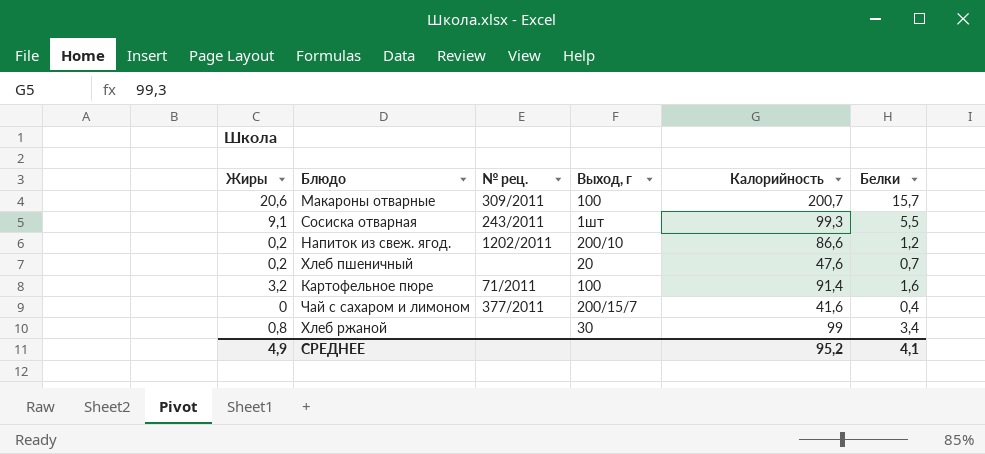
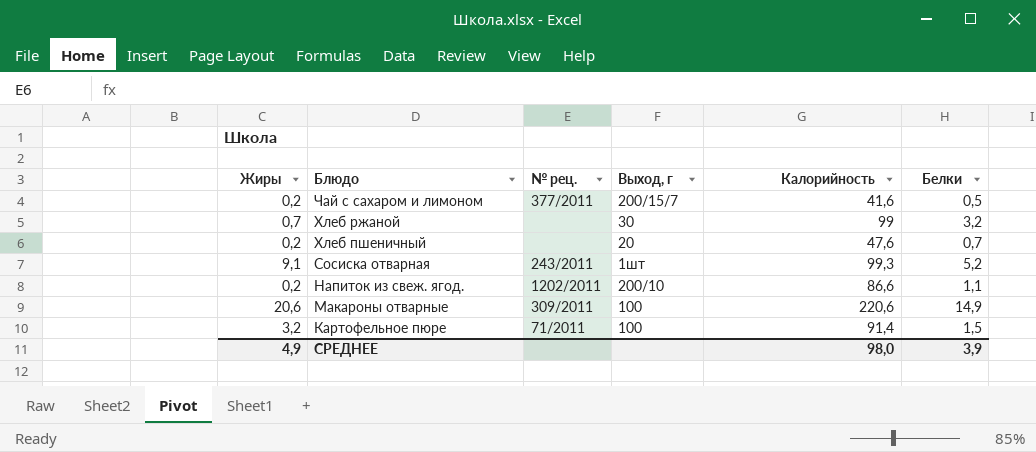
row order: none -> Блюдо descending
Чай с сахаром и лимоном | Жиры: 0 -> 0,2
Чай с сахаром и лимоном | Белки: 0,4 -> 0,5
Хлеб ржаной | Жиры: 0,8 -> 0,7
Хлеб ржаной | Белки: 3,4 -> 3,2
Сосиска отварная | Белки: 5,5 -> 5,2
Напиток из свеж. ягод. | Белки: 1,2 -> 1,1
Макароны отварные | Калорийность: 200,7 -> 220,6
Макароны отварные | Белки: 15,7 -> 14,9
Картофельное пюре | Белки: 1,6 -> 1,5
СРЕДНЕЕ | Калорийность: 95,2 -> 98,0
СРЕДНЕЕ | Белки: 4,1 -> 3,9

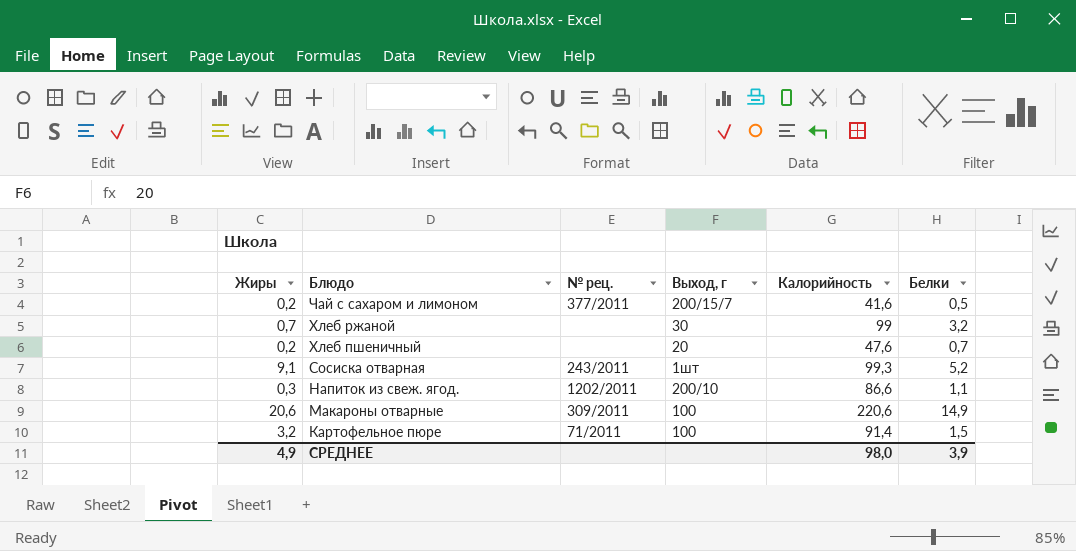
Напиток из свеж. ягод. | Жиры: 0,2 -> 0,3

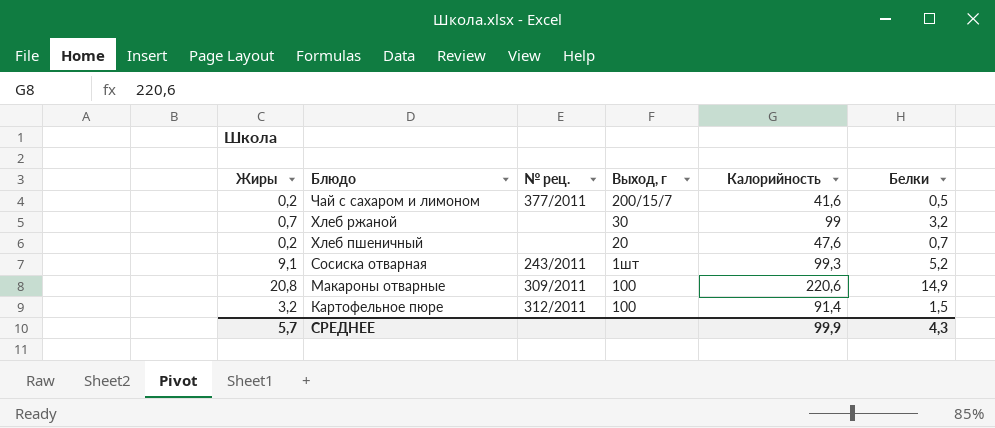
row Напиток из свеж. ягод.: 0,3 | 1202/2011 | 200/10 | 86,6 | 1,1 -> none
Макароны отварные | Жиры: 20,6 -> 20,8
Картофельное пюре | № рец.: 71/2011 -> 312/2011
СРЕДНЕЕ | Жиры: 4,9 -> 5,7
СРЕДНЕЕ | Калорийность: 98,0 -> 99,9
СРЕДНЕЕ | Белки: 3,9 -> 4,3

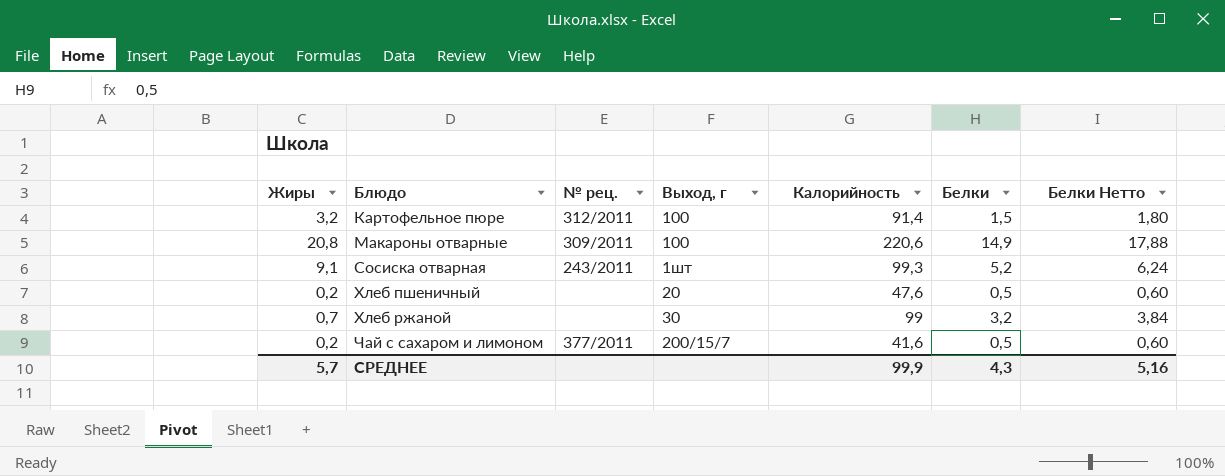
row order: Блюдо descending -> Блюдо ascending
column Белки Нетто | formula: none -> [Белки] * 1,2
Хлеб пшеничный | Белки: 0,7 -> 0,5

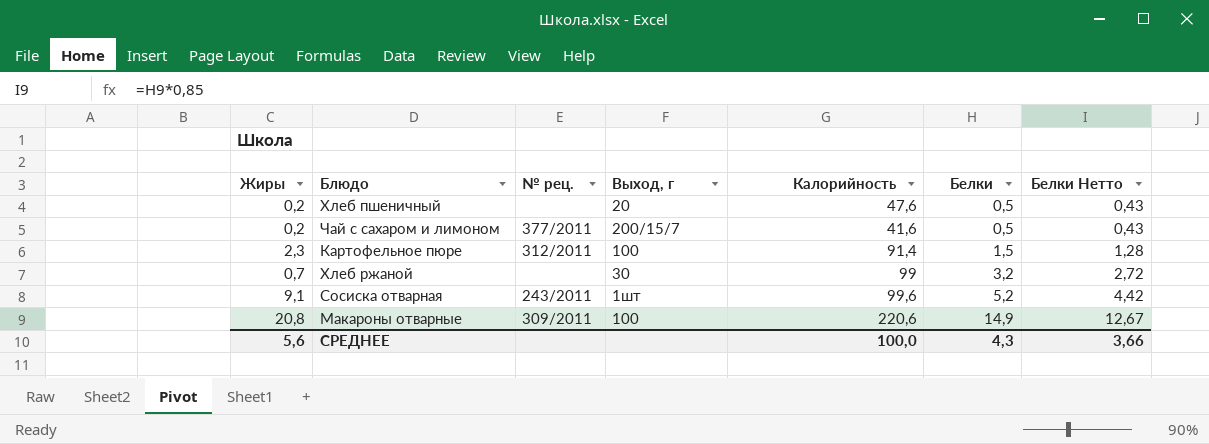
row order: Блюдо ascending -> Белки ascending
column Белки Нетто | formula: [Белки] * 1,2 -> [Белки] * 0,85
Картофельное пюре | Жиры: 3,2 -> 2,3
Сосиска отварная | Калорийность: 99,3 -> 99,6
СРЕДНЕЕ | Жиры: 5,7 -> 5,6
СРЕДНЕЕ | Калорийность: 99,9 -> 100,0
СРЕДНЕЕ | Белки Нетто: 5,16 -> 3,66

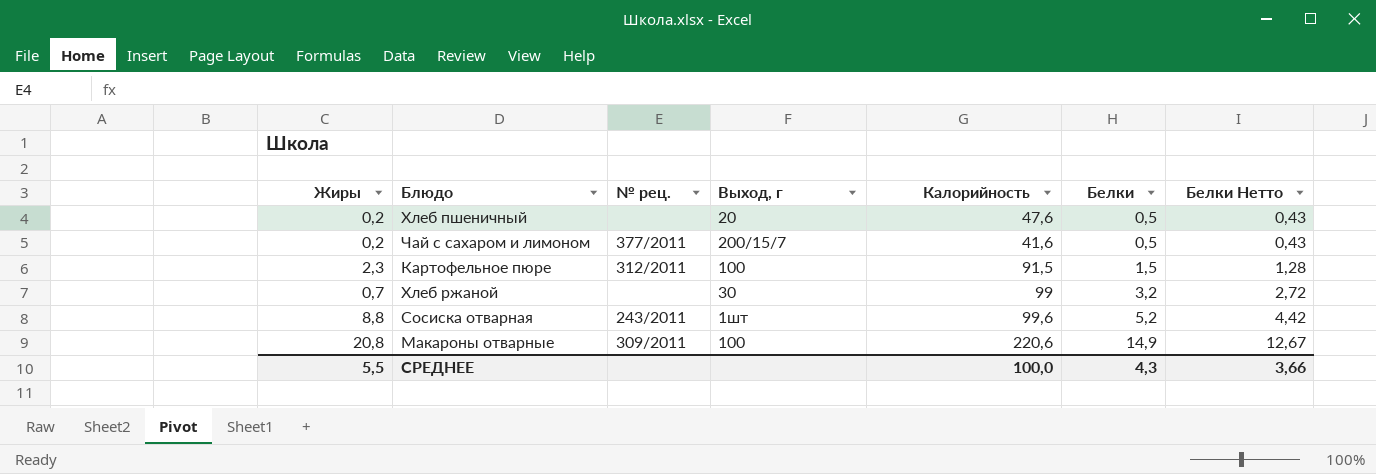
Картофельное пюре | Калорийность: 91,4 -> 91,5
Сосиска отварная | Жиры: 9,1 -> 8,8
СРЕДНЕЕ | Жиры: 5,6 -> 5,5

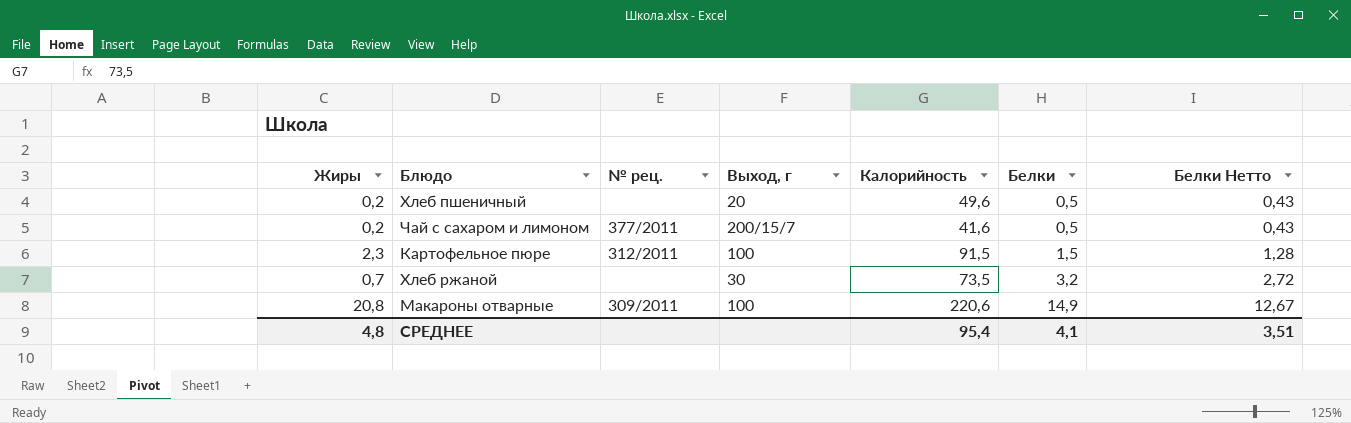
row Сосиска отварная: 8,8 | 243/2011 | 1шт | 99,6 | 5,2 | 4,42 -> none
Хлеб пшеничный | Калорийность: 47,6 -> 49,6
Хлеб ржаной | Калорийность: 99 -> 73,5
СРЕДНЕЕ | Жиры: 5,5 -> 4,8
СРЕДНЕЕ | Калорийность: 100,0 -> 95,4
СРЕДНЕЕ | Белки: 4,3 -> 4,1
СРЕДНЕЕ | Белки Нетто: 3,66 -> 3,51

